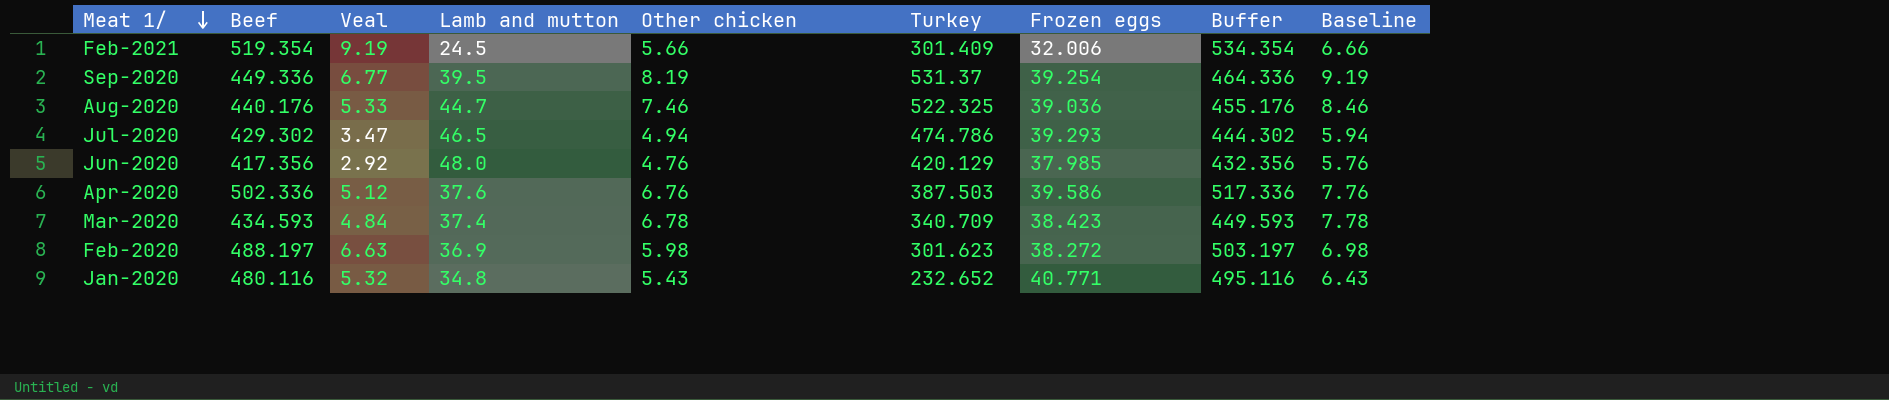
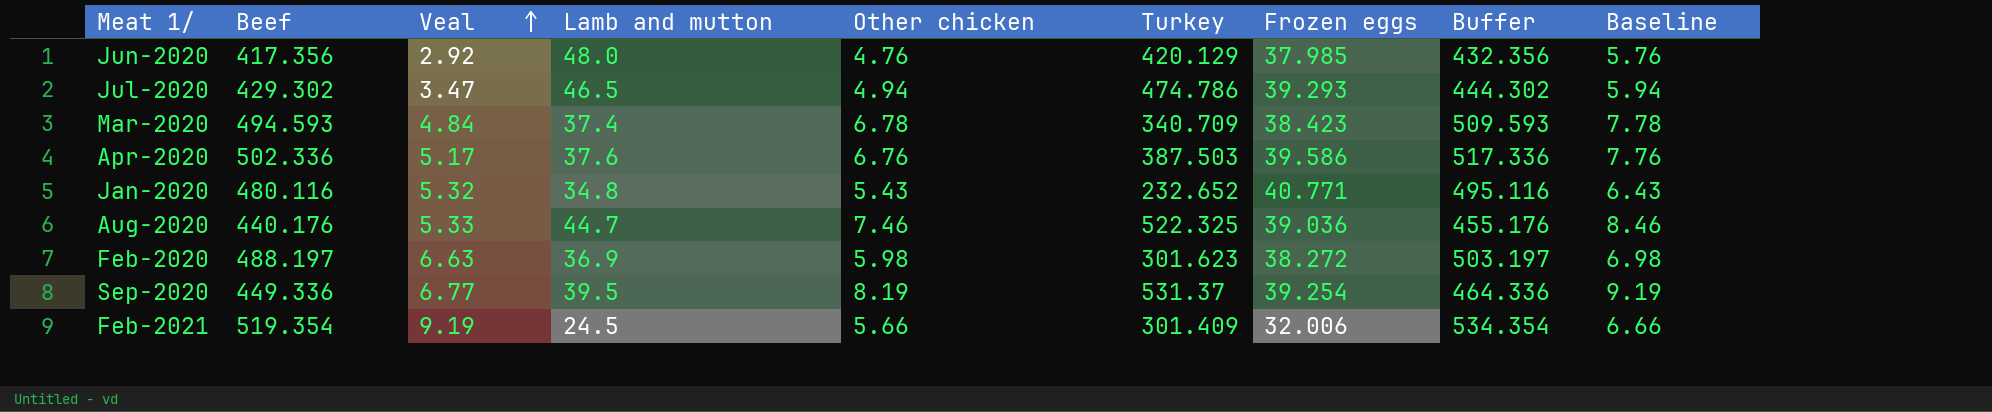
row order: Meat 1/ descending -> Veal ascending
Mar-2020 | Beef: 434.593 -> 494.593
Mar-2020 | Buffer: 449.593 -> 509.593
Apr-2020 | Veal: 5.12 -> 5.17

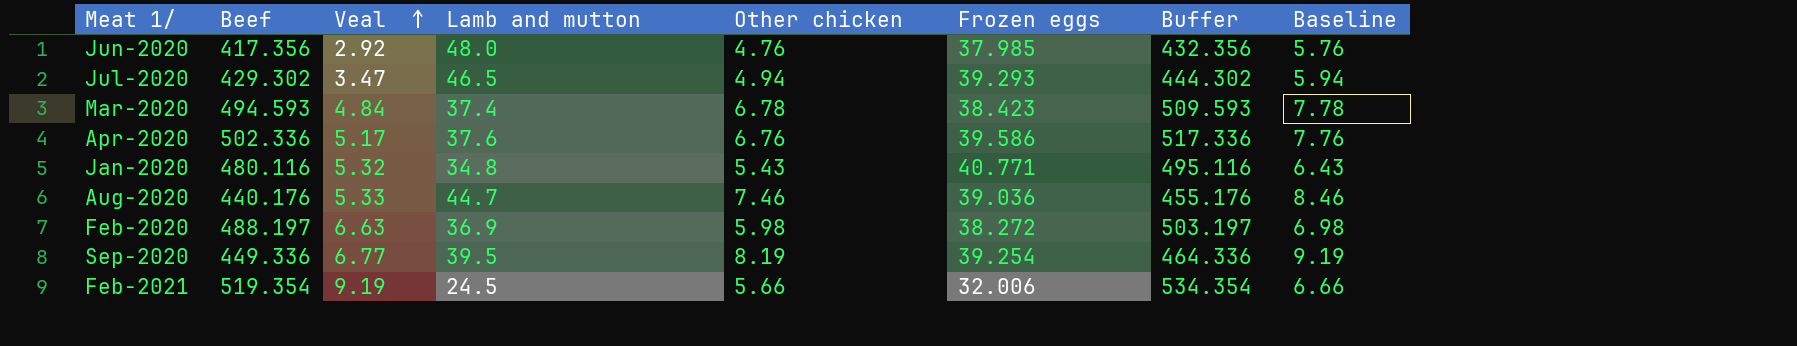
column Turkey | position: 6 -> none

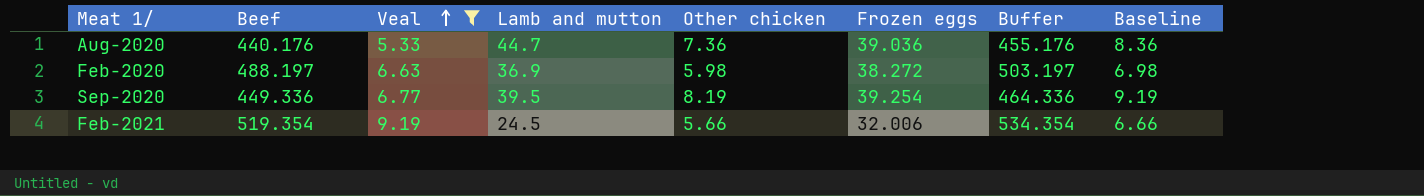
filter: none -> Veal >= 5.33
Aug-2020 | Other chicken: 7.46 -> 7.36
Aug-2020 | Baseline: 8.46 -> 8.36

